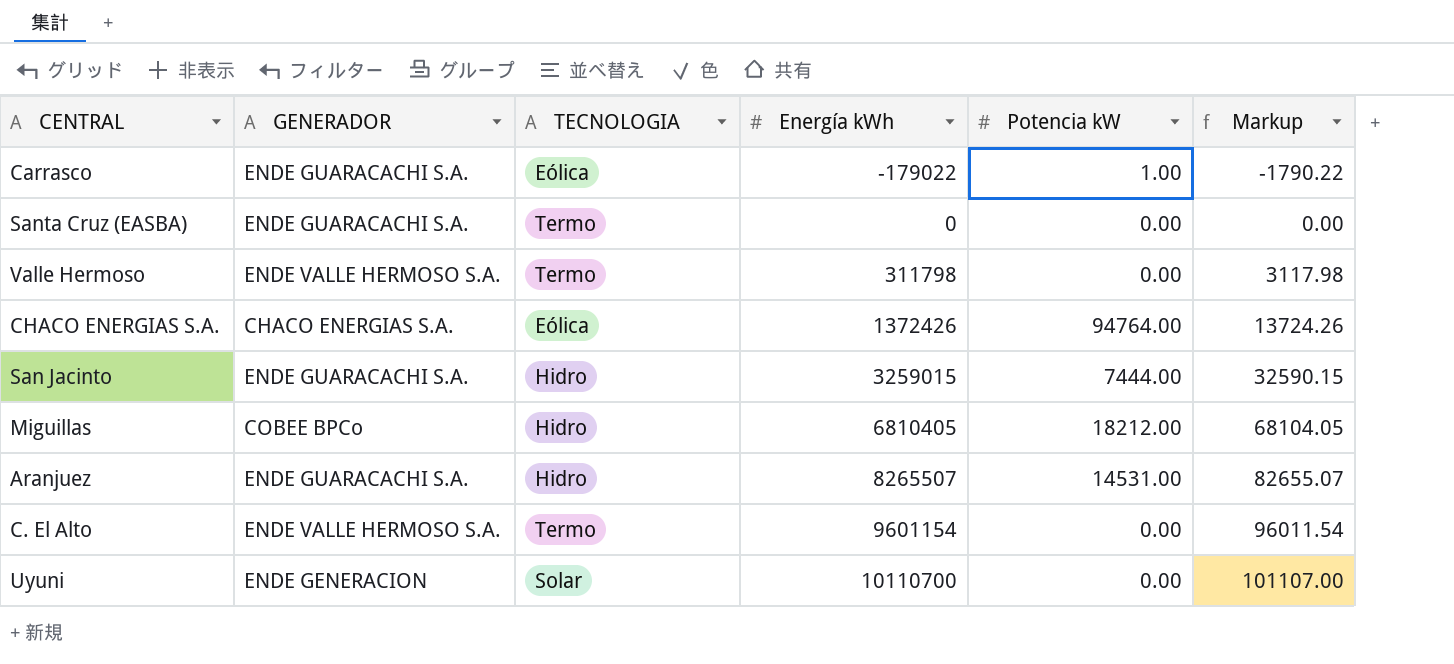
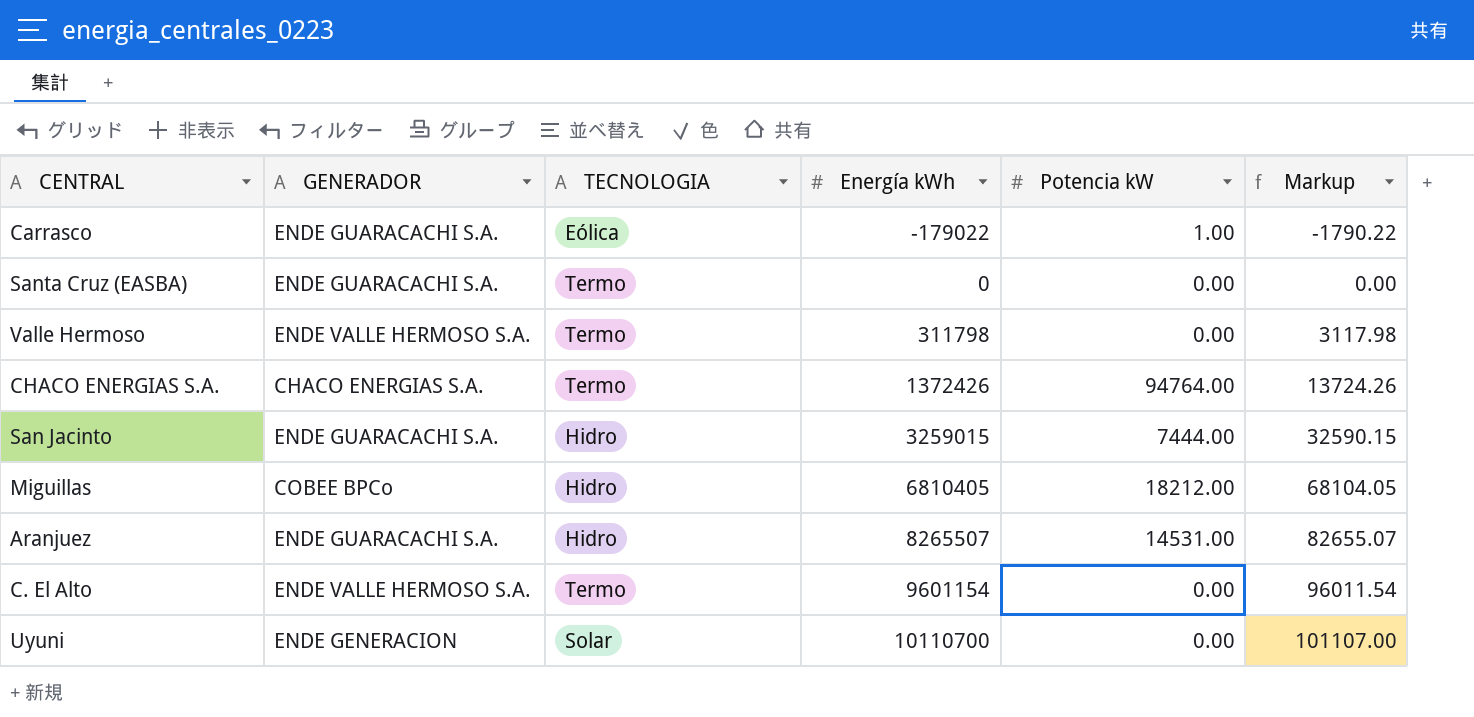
CHACO ENERGIAS S.A. | TECNOLOGIA: Eólica -> Termo

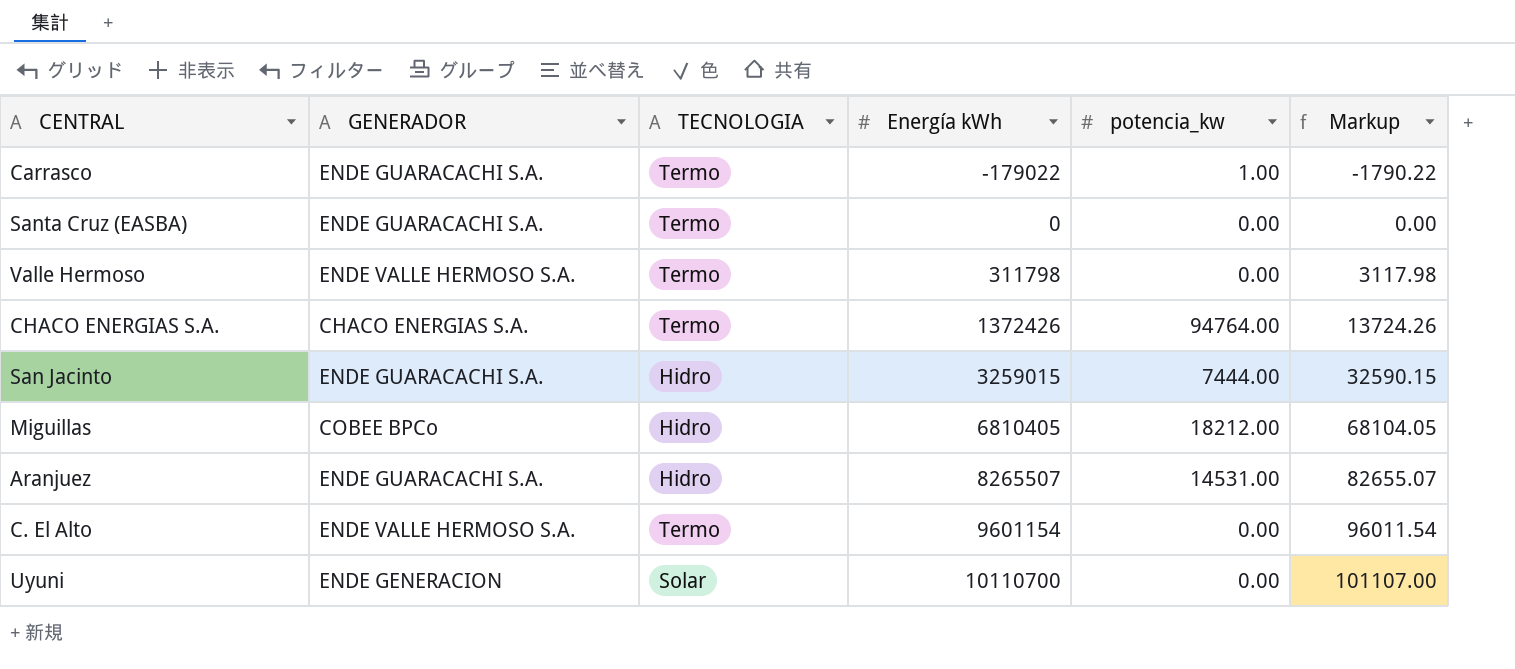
column name: Potencia kW -> potencia_kw
Carrasco | TECNOLOGIA: Eólica -> Termo

